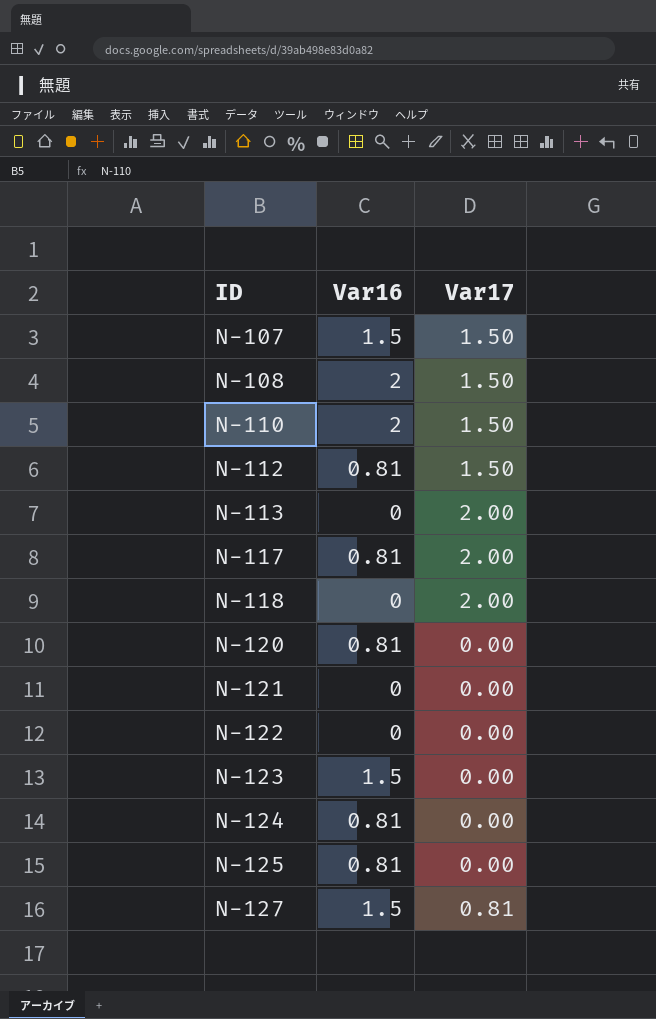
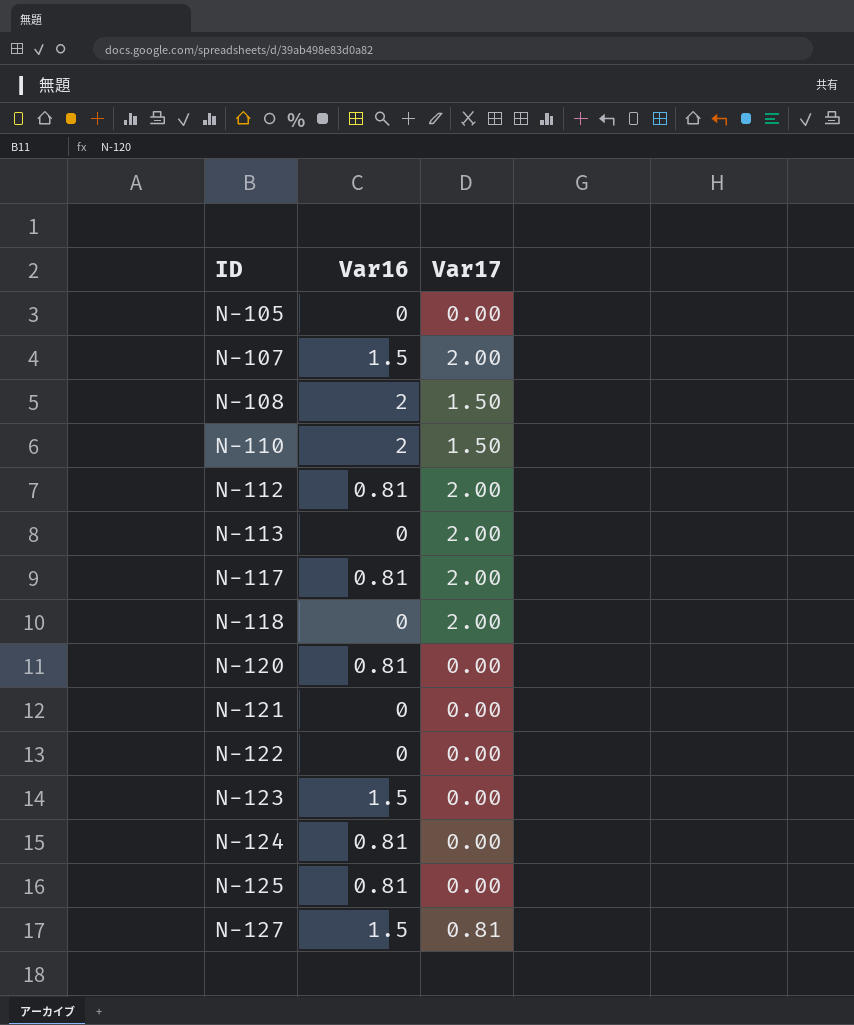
row N-105: none -> 0 | 0.00
N-107 | Var17: 1.50 -> 2.00
N-112 | Var17: 1.50 -> 2.00

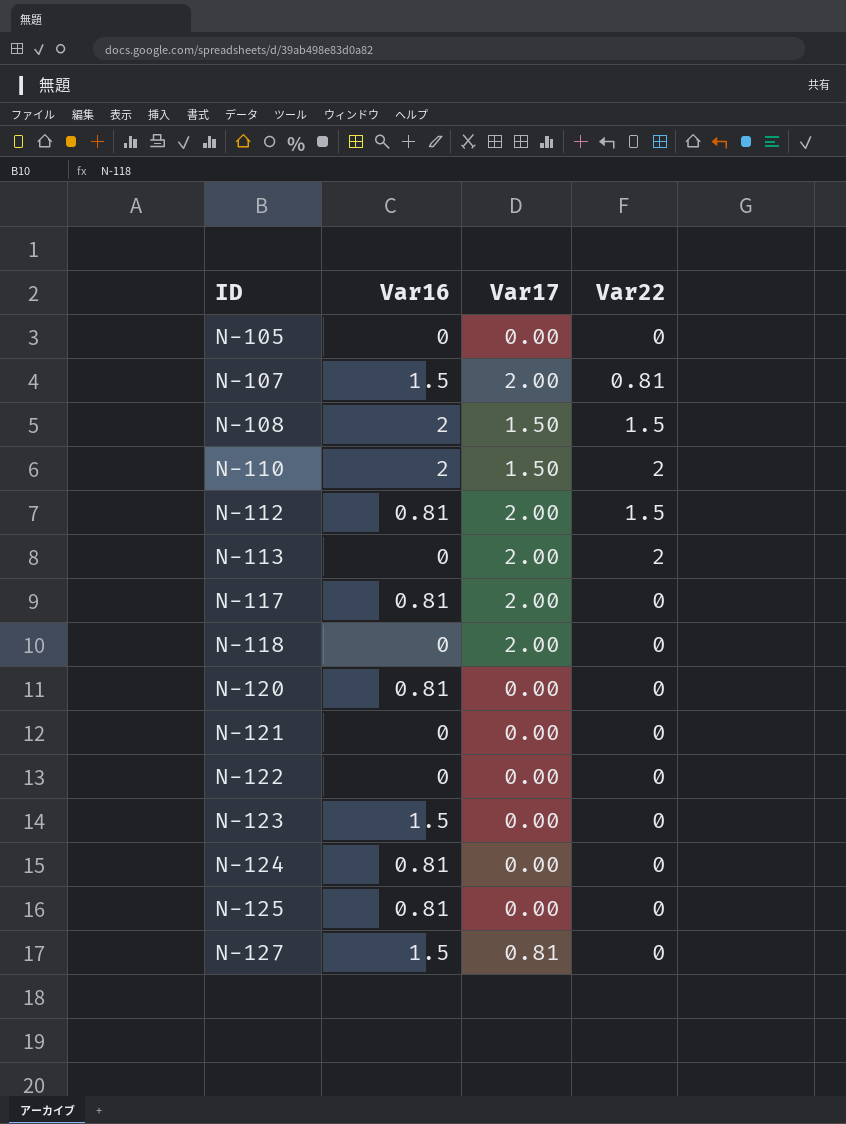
column Var22 | position: none -> 4

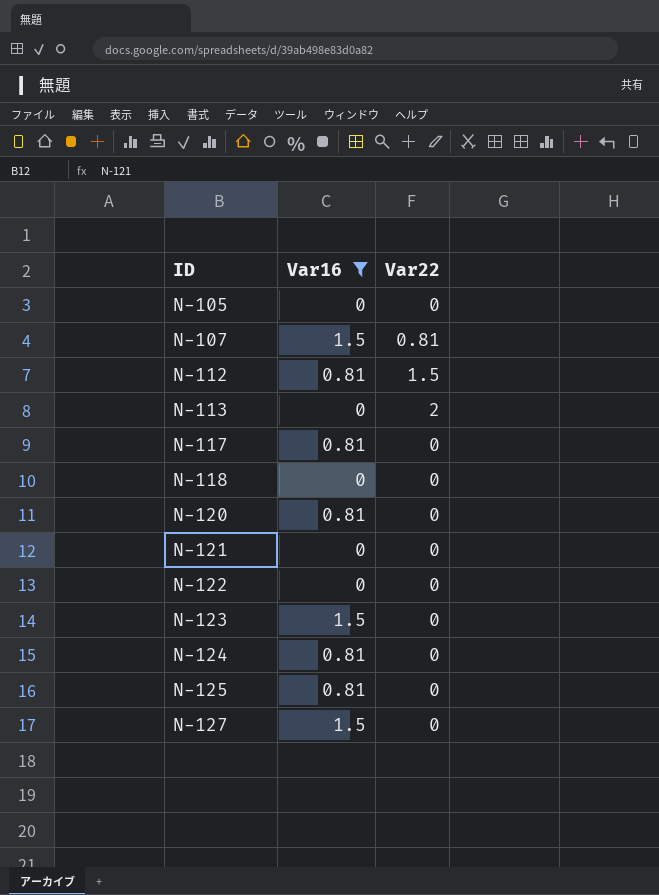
filter: none -> Var16 != 2
column Var17 | position: 3 -> none

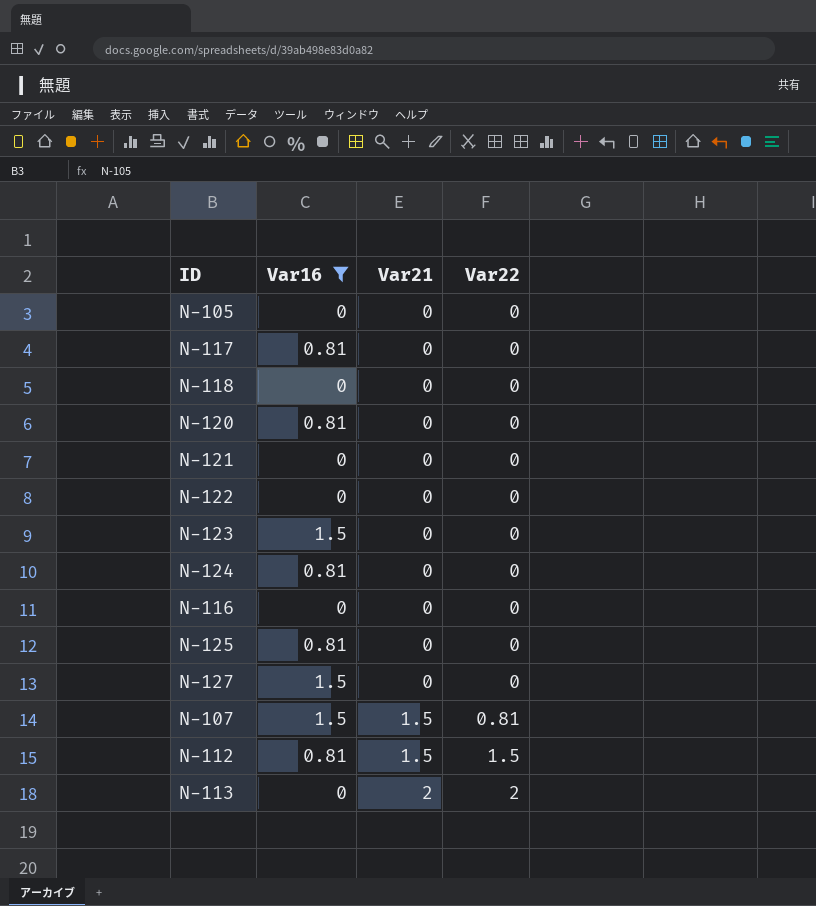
row order: ID ascending -> Var21 ascending
column Var21 | position: none -> 3
row N-116: none -> 0 | 0 | 0

